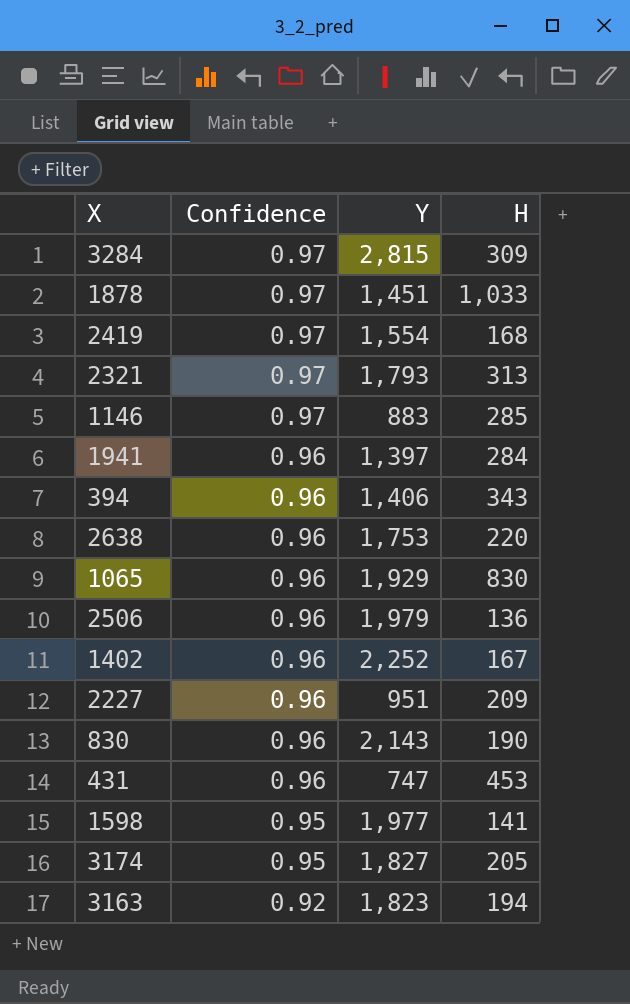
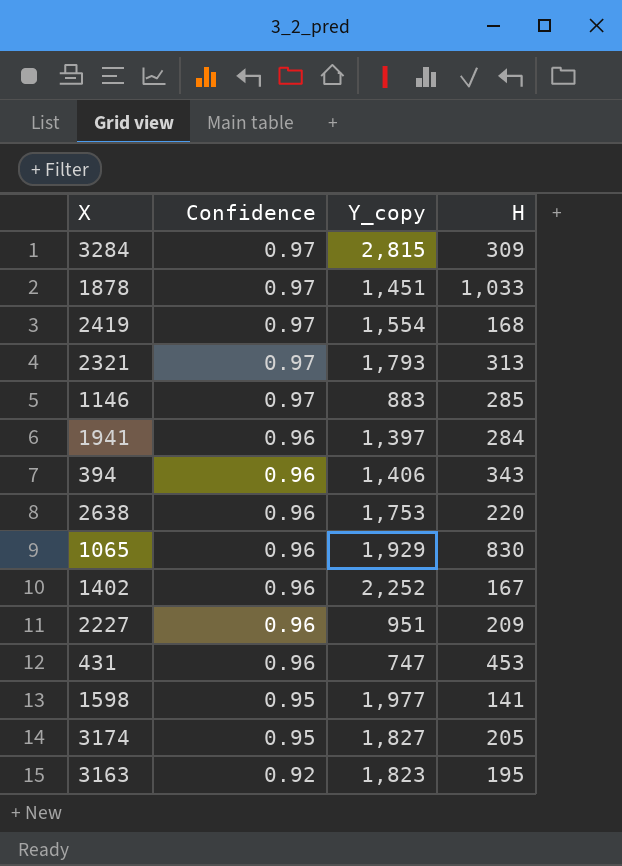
column name: Y -> Y_copy
row 2506: 0.96 | 1,979 | 136 -> none
row 830: 0.96 | 2,143 | 190 -> none
3163 | H: 194 -> 195

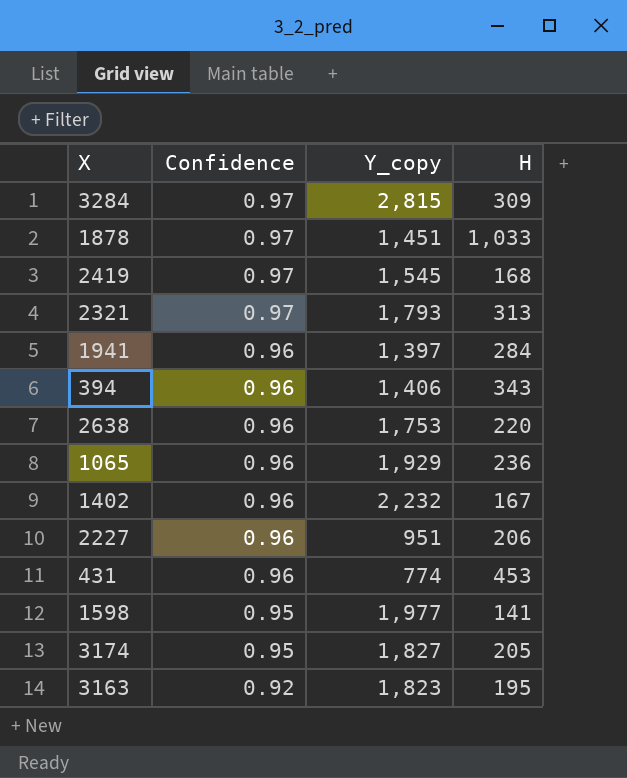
row 1146: 0.97 | 883 | 285 -> none
2419 | Y_copy: 1,554 -> 1,545
1065 | H: 830 -> 236
1402 | Y_copy: 2,252 -> 2,232
2227 | H: 209 -> 206
431 | Y_copy: 747 -> 774

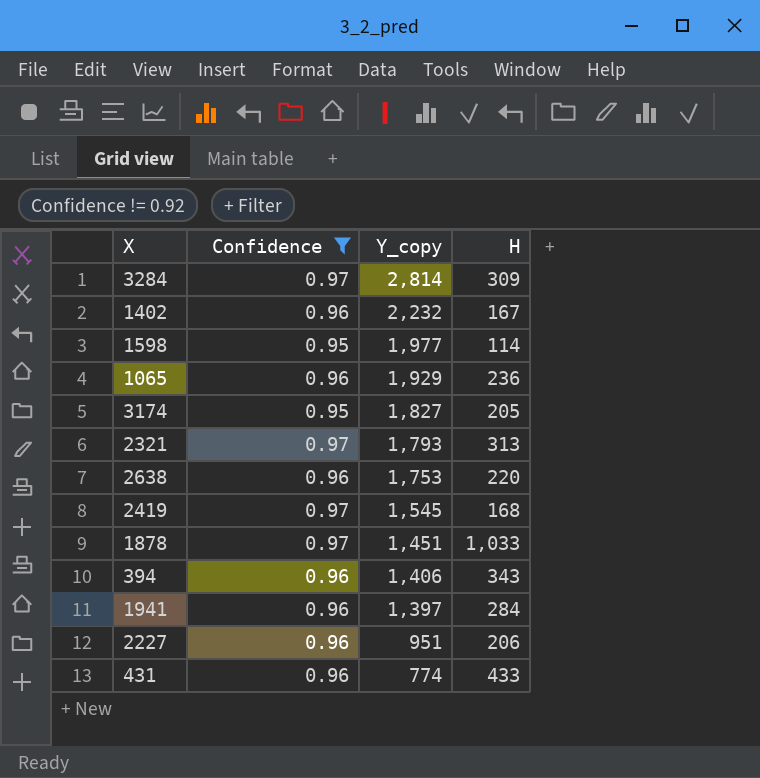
filter: none -> Confidence != 0.92
row order: Confidence descending -> Y_copy descending
3284 | Y_copy: 2,815 -> 2,814
1598 | H: 141 -> 114
431 | H: 453 -> 433

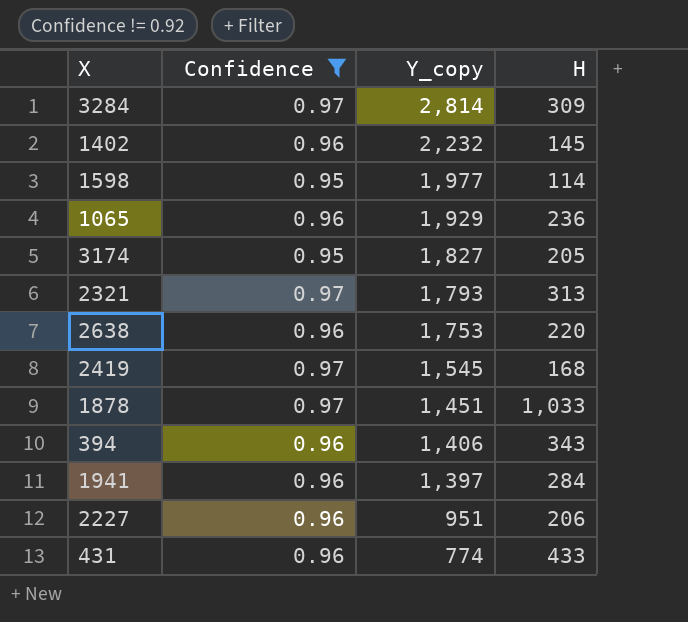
1402 | H: 167 -> 145

